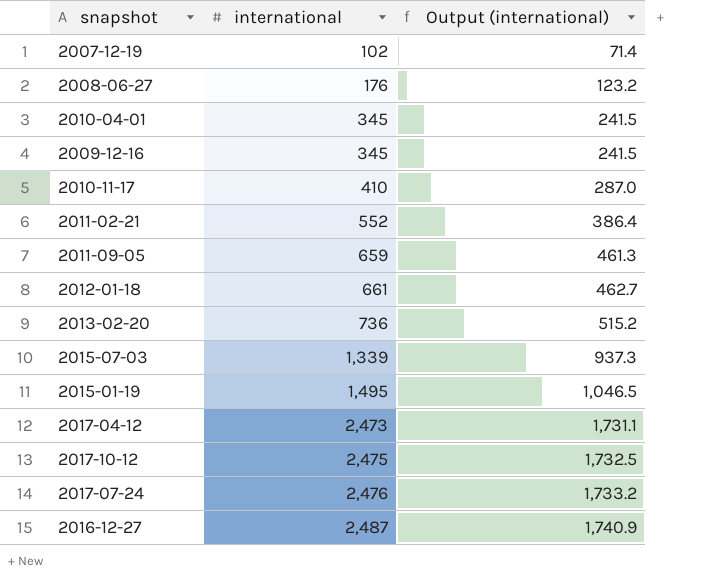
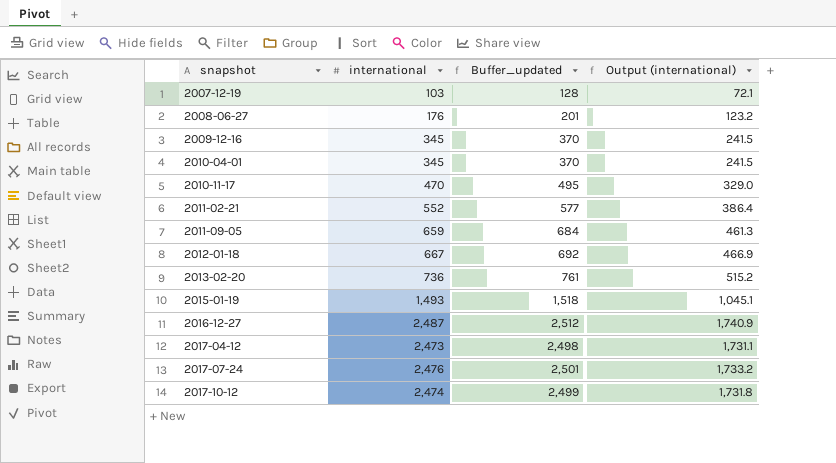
row order: international ascending -> snapshot ascending
column Buffer_updated | formula: none -> [international] + 25
row 2015-07-03: 1,339 | 937.3 -> none
2007-12-19 | international: 102 -> 103
2007-12-19 | Output (international): 71.4 -> 72.1
2010-11-17 | international: 410 -> 470
2010-11-17 | Output (international): 287.0 -> 329.0
2012-01-18 | international: 661 -> 667
2012-01-18 | Output (international): 462.7 -> 466.9
2015-01-19 | international: 1,495 -> 1,493
2015-01-19 | Output (international): 1,046.5 -> 1,045.1
2017-10-12 | international: 2,475 -> 2,474
2017-10-12 | Output (international): 1,732.5 -> 1,731.8

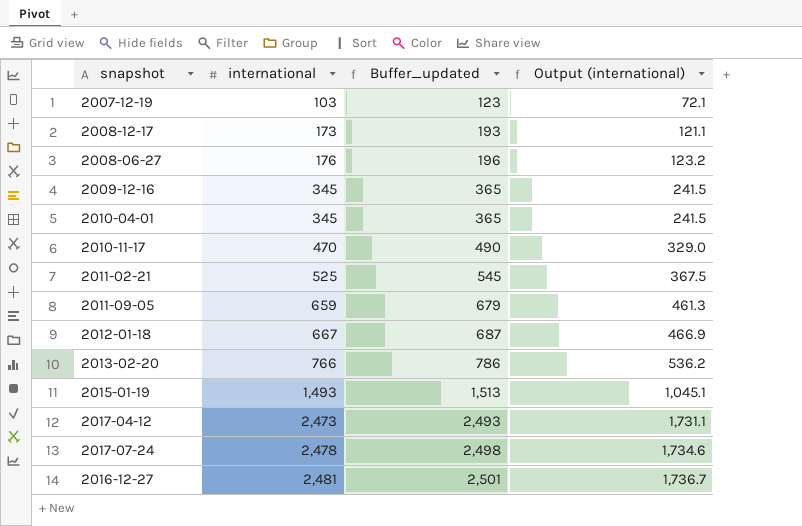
row order: snapshot ascending -> international ascending
column Buffer_updated | formula: [international] + 25 -> [international] + 20
row 2017-10-12: 2,474 | 2,499 | 1,731.8 -> none
row 2008-12-17: none -> 173 | 193 | 121.1
2011-02-21 | international: 552 -> 525
2011-02-21 | Output (international): 386.4 -> 367.5
2013-02-20 | international: 736 -> 766
2013-02-20 | Output (international): 515.2 -> 536.2
2017-07-24 | international: 2,476 -> 2,478
2017-07-24 | Output (international): 1,733.2 -> 1,734.6
2016-12-27 | international: 2,487 -> 2,481
2016-12-27 | Output (international): 1,740.9 -> 1,736.7

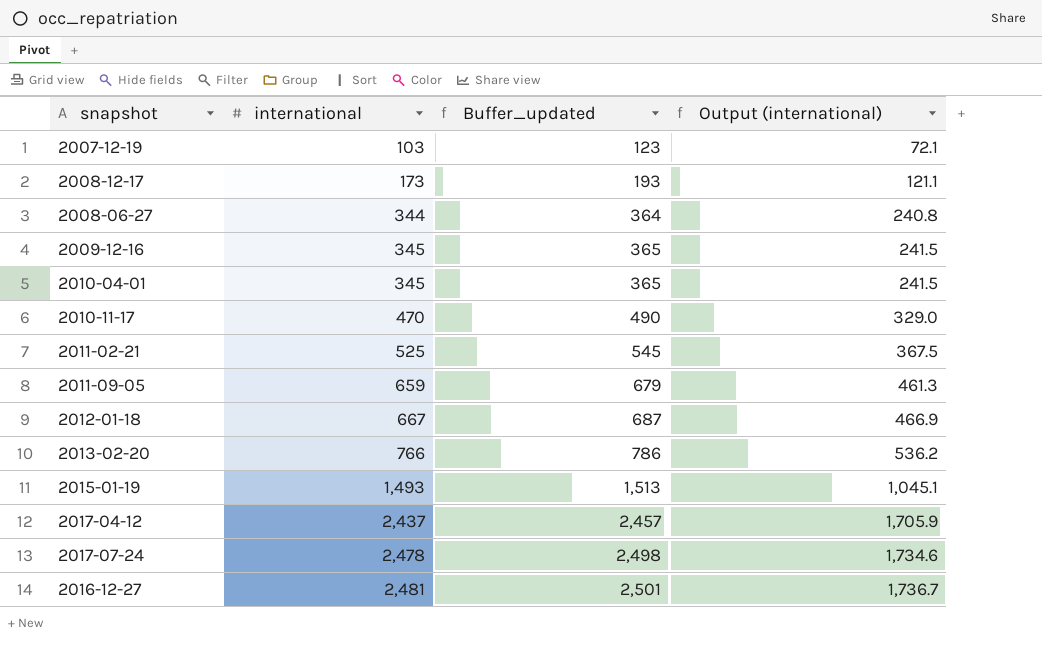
2008-06-27 | international: 176 -> 344
2008-06-27 | Buffer_updated: 196 -> 364
2008-06-27 | Output (international): 123.2 -> 240.8
2017-04-12 | international: 2,473 -> 2,437
2017-04-12 | Buffer_updated: 2,493 -> 2,457
2017-04-12 | Output (international): 1,731.1 -> 1,705.9

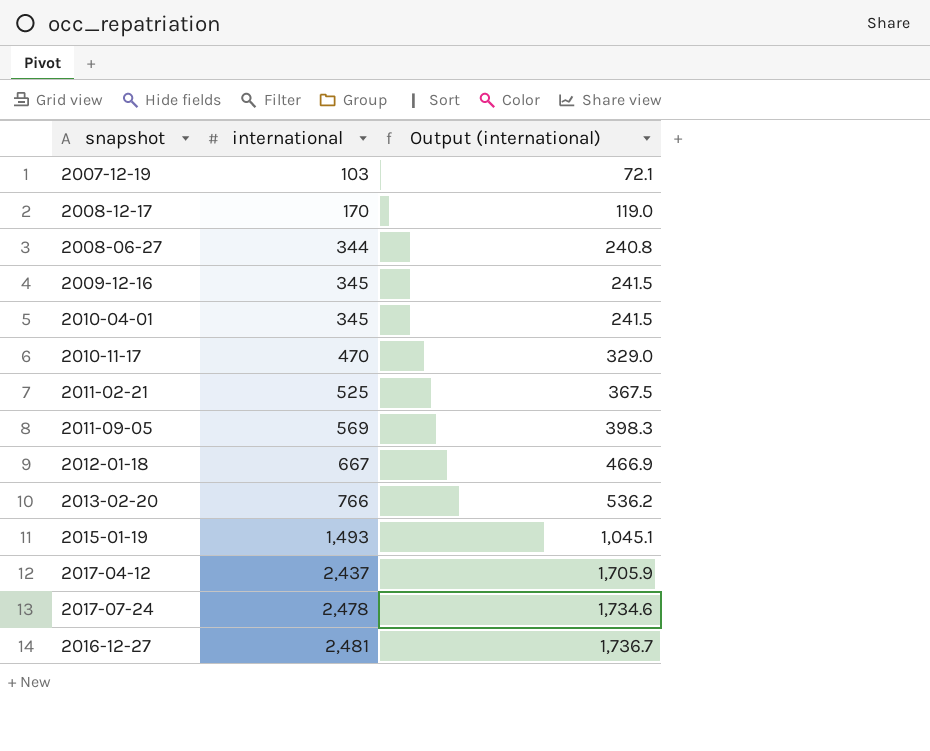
column Buffer_updated | formula: [international] + 20 -> none
2008-12-17 | international: 173 -> 170
2008-12-17 | Output (international): 121.1 -> 119.0
2011-09-05 | international: 659 -> 569
2011-09-05 | Output (international): 461.3 -> 398.3

